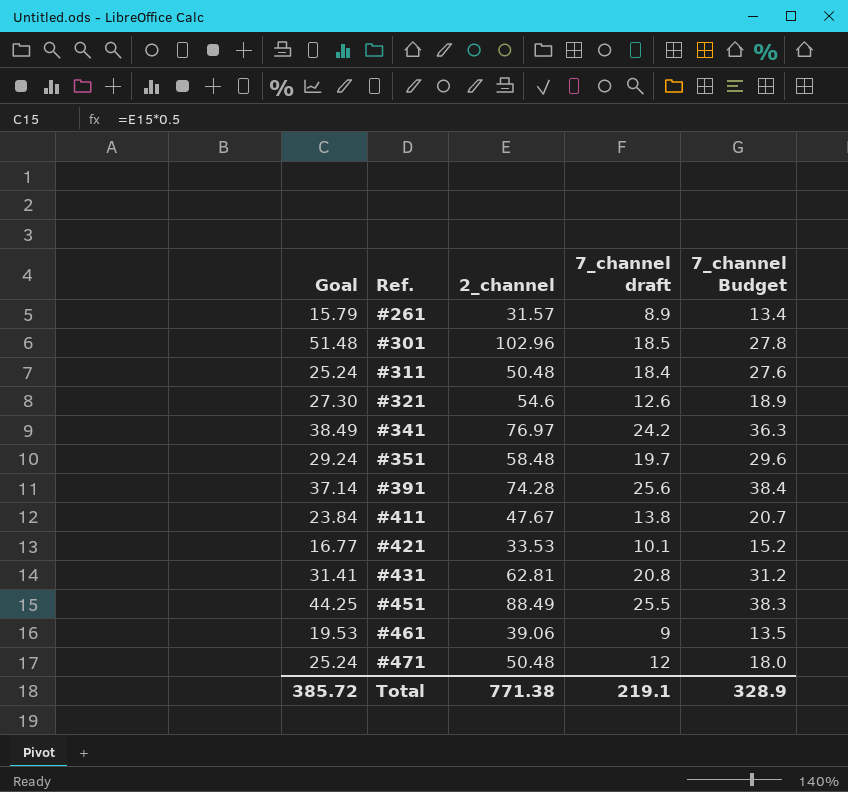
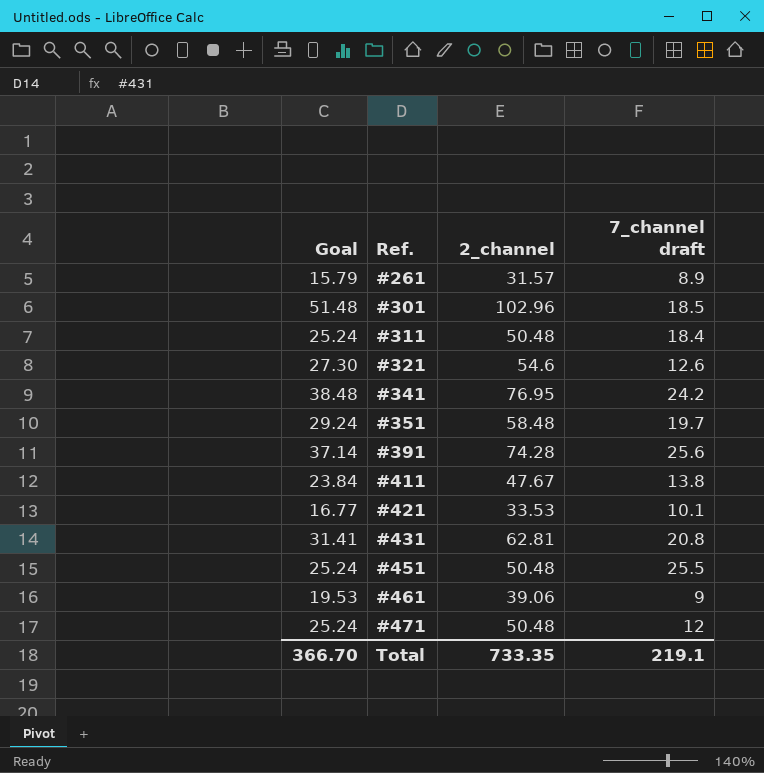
column 7_channel Budget | formula: [7_channel draft] * 1.5 -> none
#341 | Goal: 38.49 -> 38.48
#341 | 2_channel: 76.97 -> 76.95
#451 | Goal: 44.25 -> 25.24
#451 | 2_channel: 88.49 -> 50.48
Total | Goal: 385.72 -> 366.70
Total | 2_channel: 771.38 -> 733.35

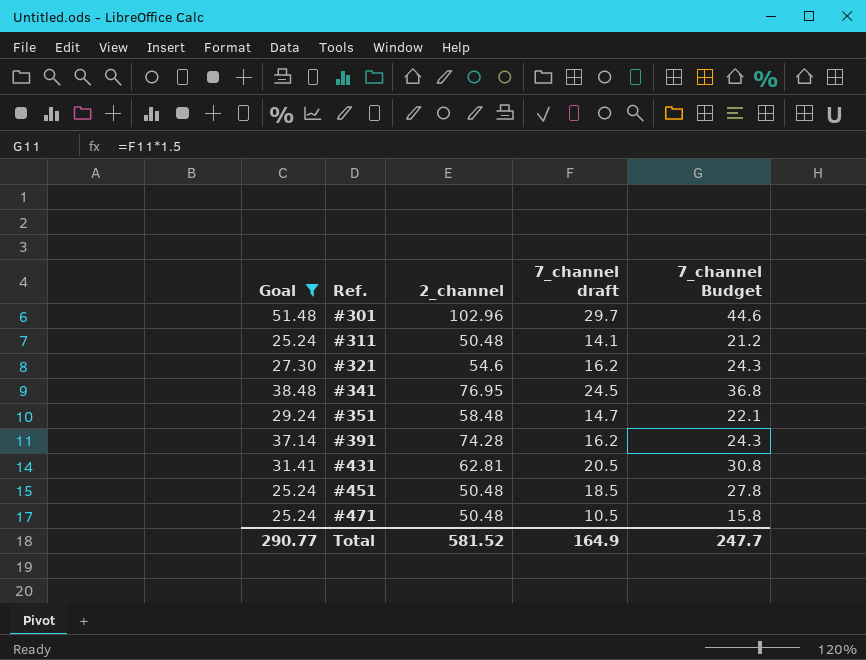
filter: none -> Goal >= 25.24
column 7_channel Budget | formula: none -> [7_channel draft] * 1.5
#301 | 7_channel draft: 18.5 -> 29.7
#311 | 7_channel draft: 18.4 -> 14.1
#321 | 7_channel draft: 12.6 -> 16.2
#341 | 7_channel draft: 24.2 -> 24.5
#351 | 7_channel draft: 19.7 -> 14.7
#391 | 7_channel draft: 25.6 -> 16.2
#431 | 7_channel draft: 20.8 -> 20.5
#451 | 7_channel draft: 25.5 -> 18.5
#471 | 7_channel draft: 12 -> 10.5
Total | Goal: 366.70 -> 290.77
Total | 2_channel: 733.35 -> 581.52
Total | 7_channel draft: 219.1 -> 164.9

